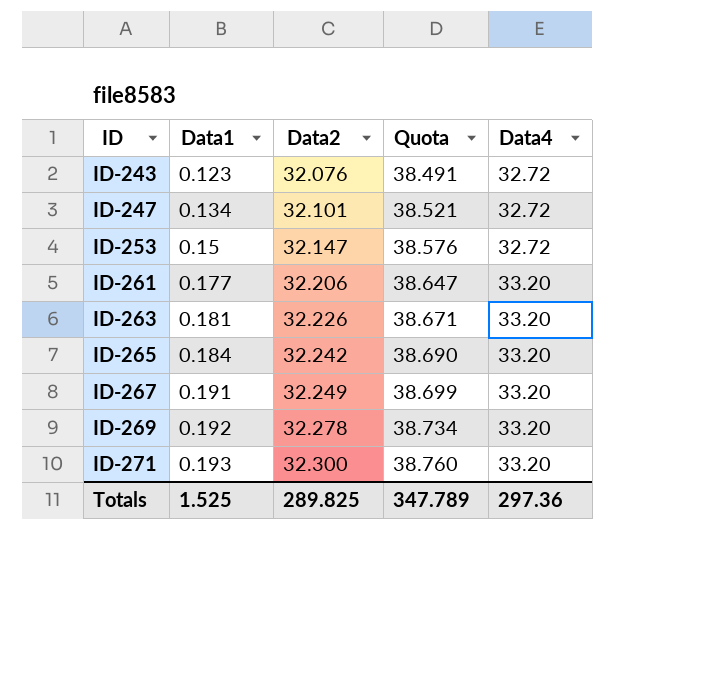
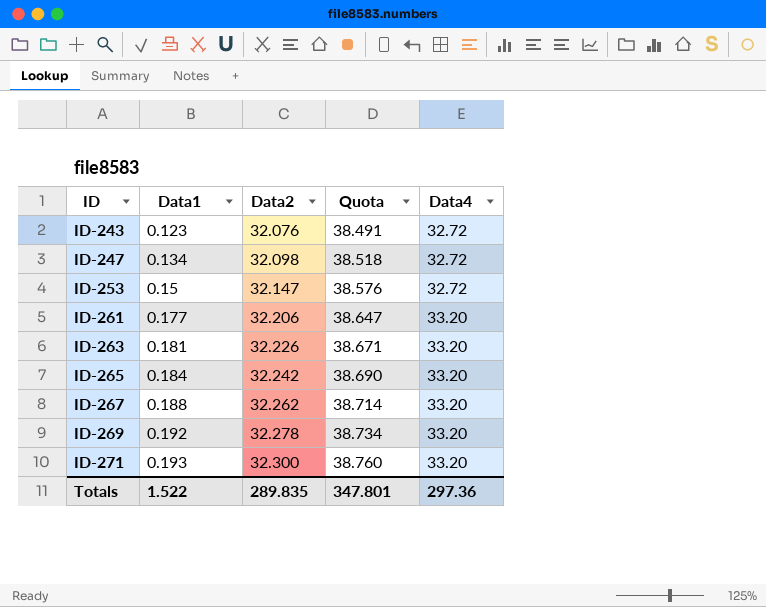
ID-247 | Data2: 32.101 -> 32.098
ID-247 | Quota: 38.521 -> 38.518
ID-267 | Data1: 0.191 -> 0.188
ID-267 | Data2: 32.249 -> 32.262
ID-267 | Quota: 38.699 -> 38.714
Totals | Data1: 1.525 -> 1.522
Totals | Data2: 289.825 -> 289.835
Totals | Quota: 347.789 -> 347.801

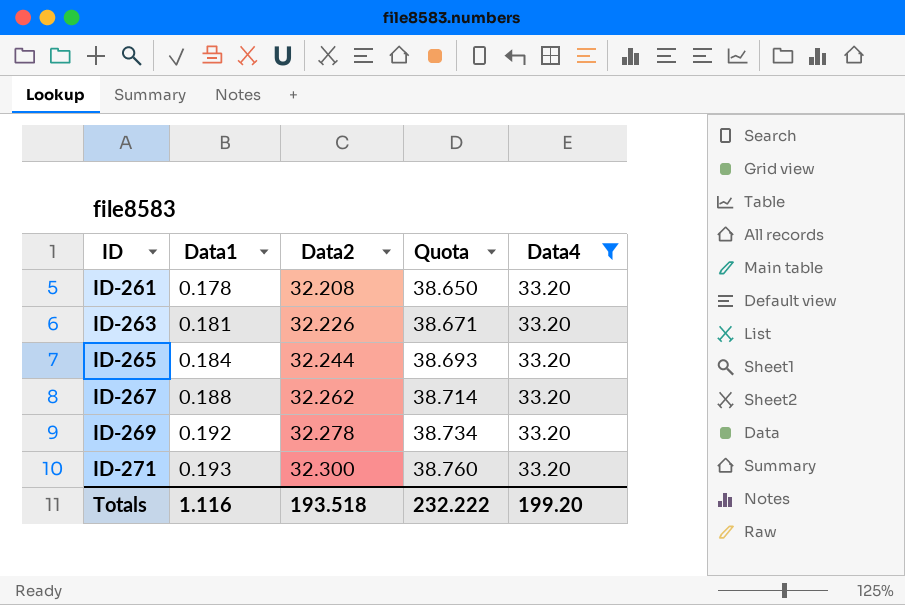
filter: none -> Data4 = 33.20
ID-261 | Data1: 0.177 -> 0.178
ID-261 | Data2: 32.206 -> 32.208
ID-261 | Quota: 38.647 -> 38.650
ID-265 | Data2: 32.242 -> 32.244
ID-265 | Quota: 38.690 -> 38.693
Totals | Data1: 1.522 -> 1.116
Totals | Data2: 289.835 -> 193.518
Totals | Quota: 347.801 -> 232.222
Totals | Data4: 297.36 -> 199.20

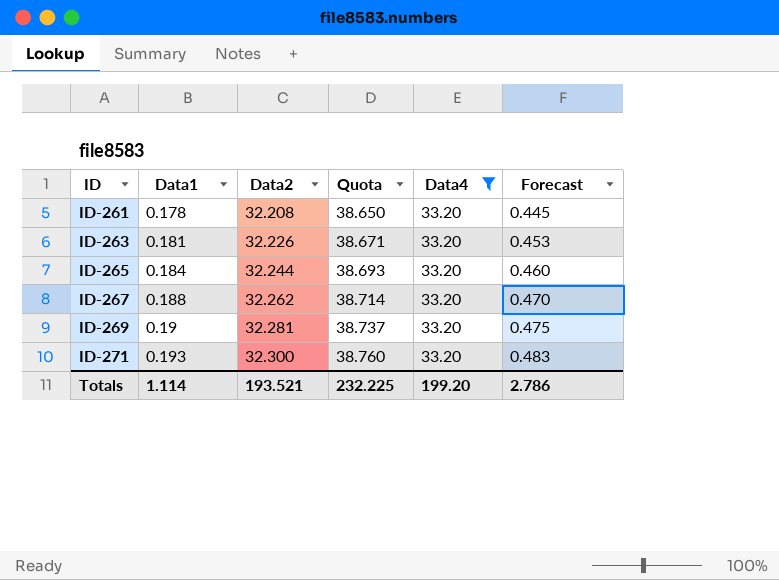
column Forecast | formula: none -> [Data1] * 2.5
ID-269 | Data1: 0.192 -> 0.19
ID-269 | Data2: 32.278 -> 32.281
ID-269 | Quota: 38.734 -> 38.737
Totals | Data1: 1.116 -> 1.114
Totals | Data2: 193.518 -> 193.521
Totals | Quota: 232.222 -> 232.225

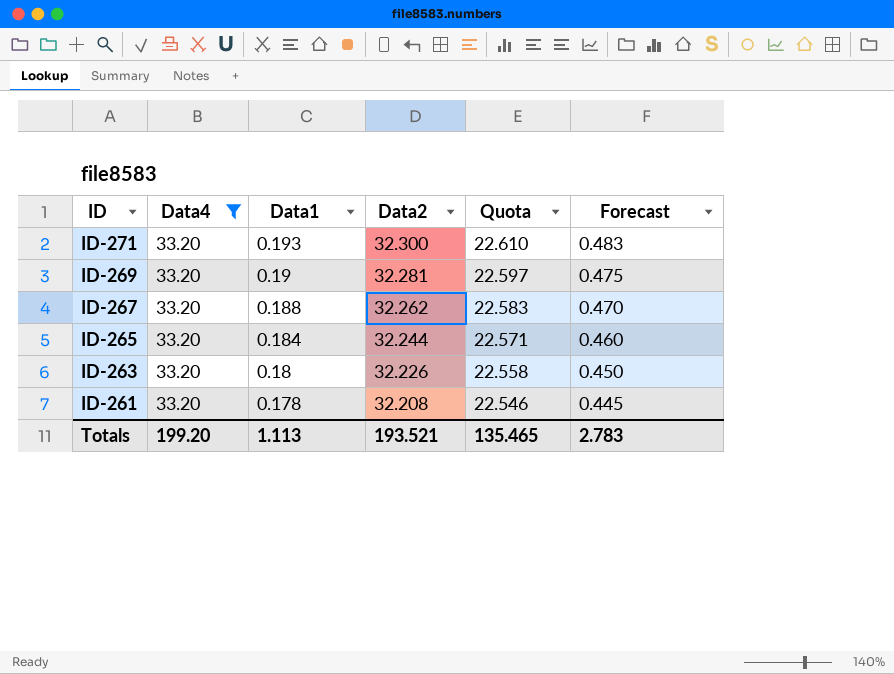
row order: ID ascending -> ID descending
column Data4 | position: 5 -> 2
column Quota | formula: [Data2] * 1.2 -> [Data2] * 0.7
ID-263 | Data1: 0.181 -> 0.18
ID-263 | Forecast: 0.453 -> 0.450
Totals | Data1: 1.114 -> 1.113
Totals | Quota: 232.225 -> 135.465
Totals | Forecast: 2.786 -> 2.783

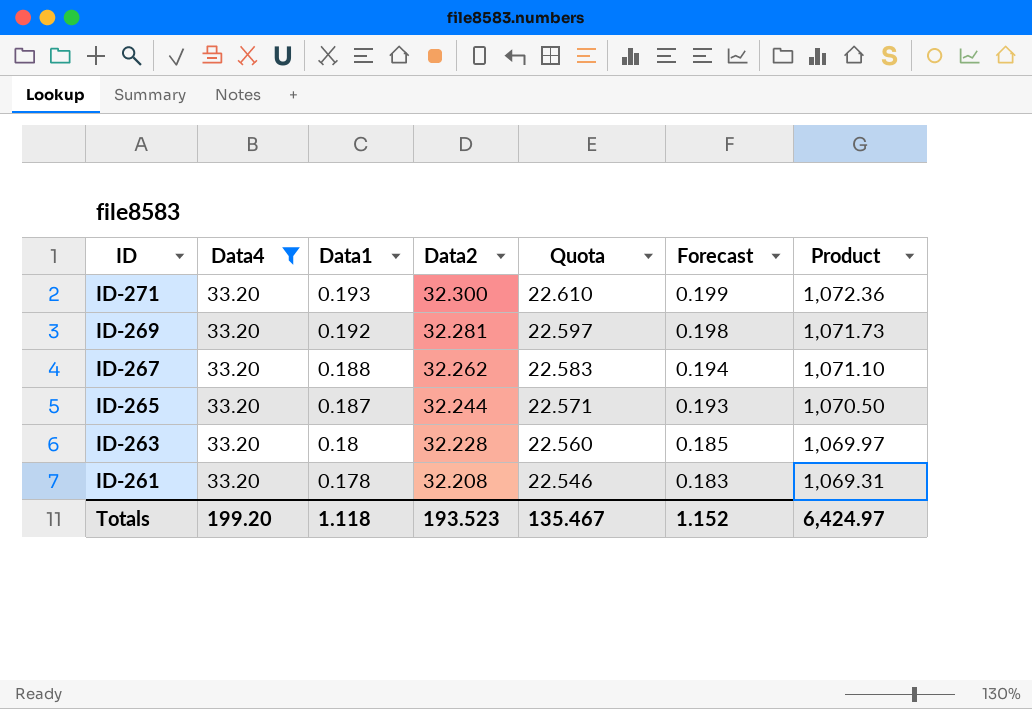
column Forecast | formula: [Data1] * 2.5 -> [Data1] * 1.03
column Product | formula: none -> [Data4] * [Data2]
ID-269 | Data1: 0.19 -> 0.192
ID-265 | Data1: 0.184 -> 0.187
ID-263 | Data2: 32.226 -> 32.228
ID-263 | Quota: 22.558 -> 22.560
Totals | Data1: 1.113 -> 1.118
Totals | Data2: 193.521 -> 193.523
Totals | Quota: 135.465 -> 135.467
Totals | Forecast: 2.783 -> 1.152

